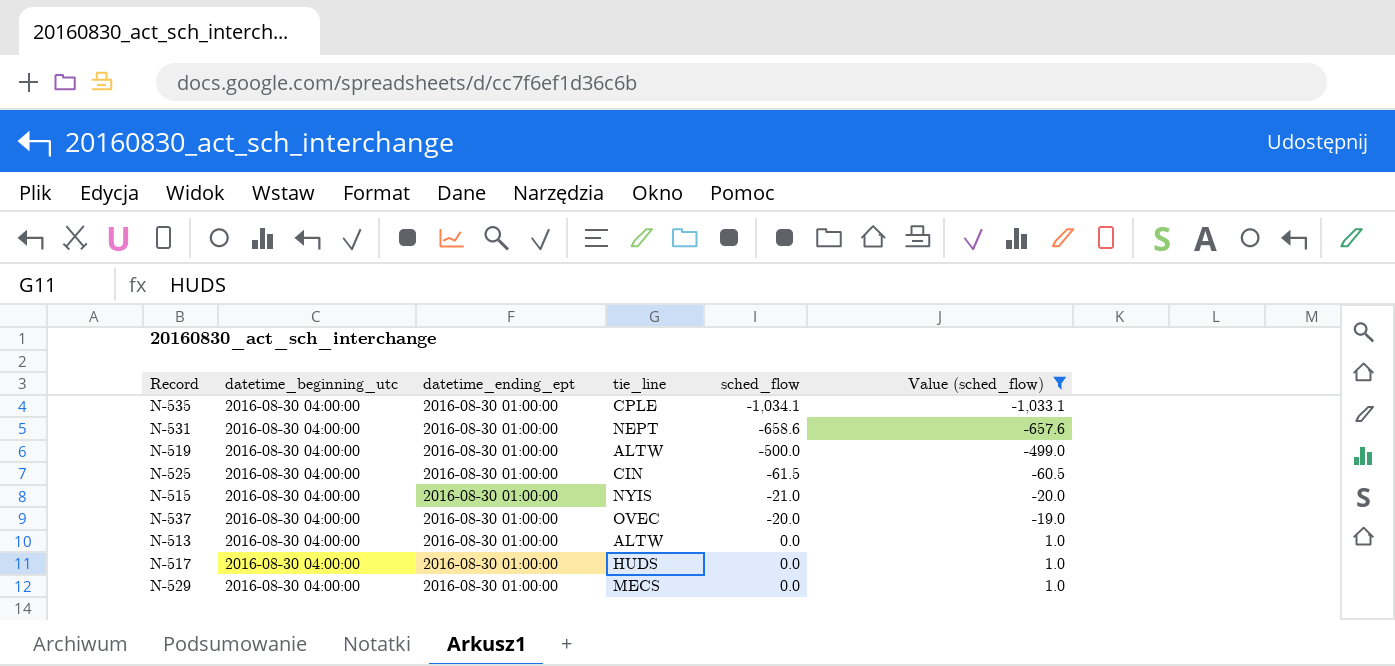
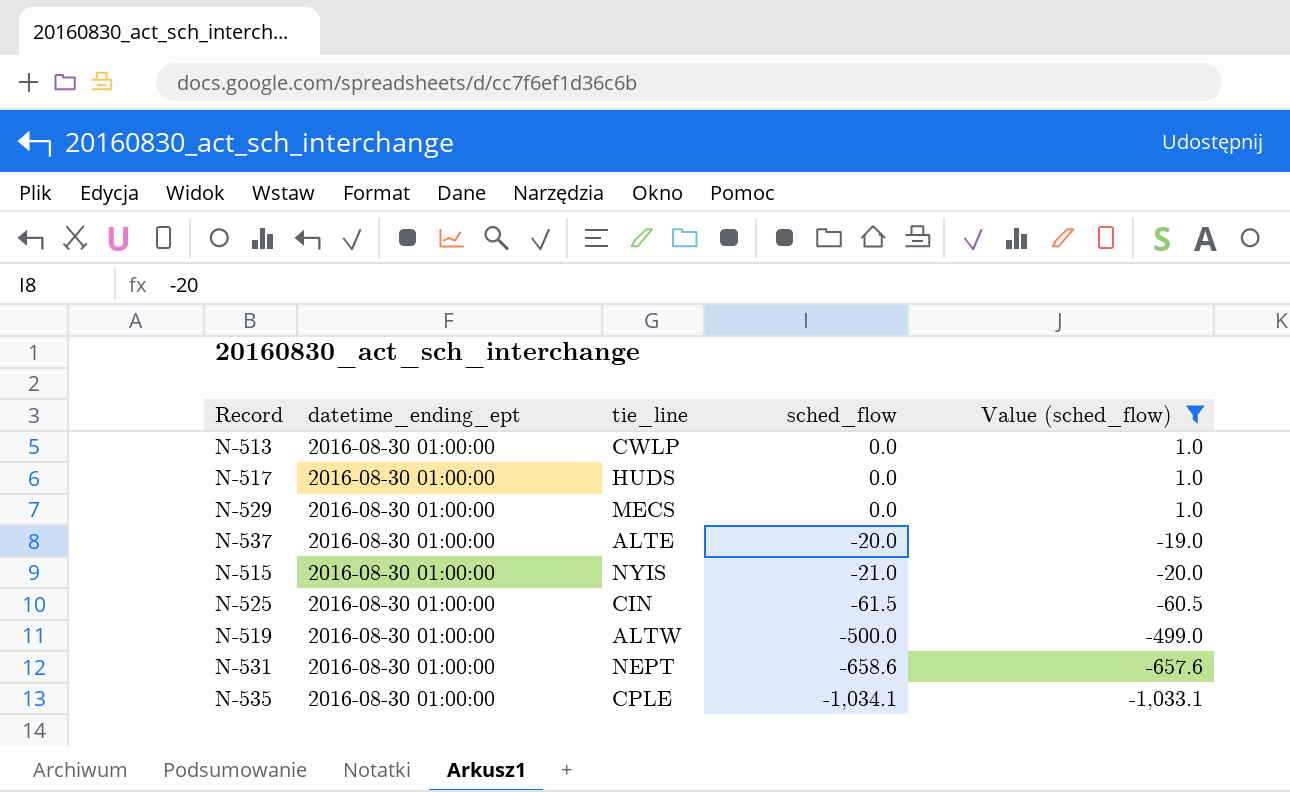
row order: sched_flow ascending -> sched_flow descending
column datetime_beginning_utc | position: 2 -> none
N-513 | tie_line: ALTW -> CWLP
N-537 | tie_line: OVEC -> ALTE

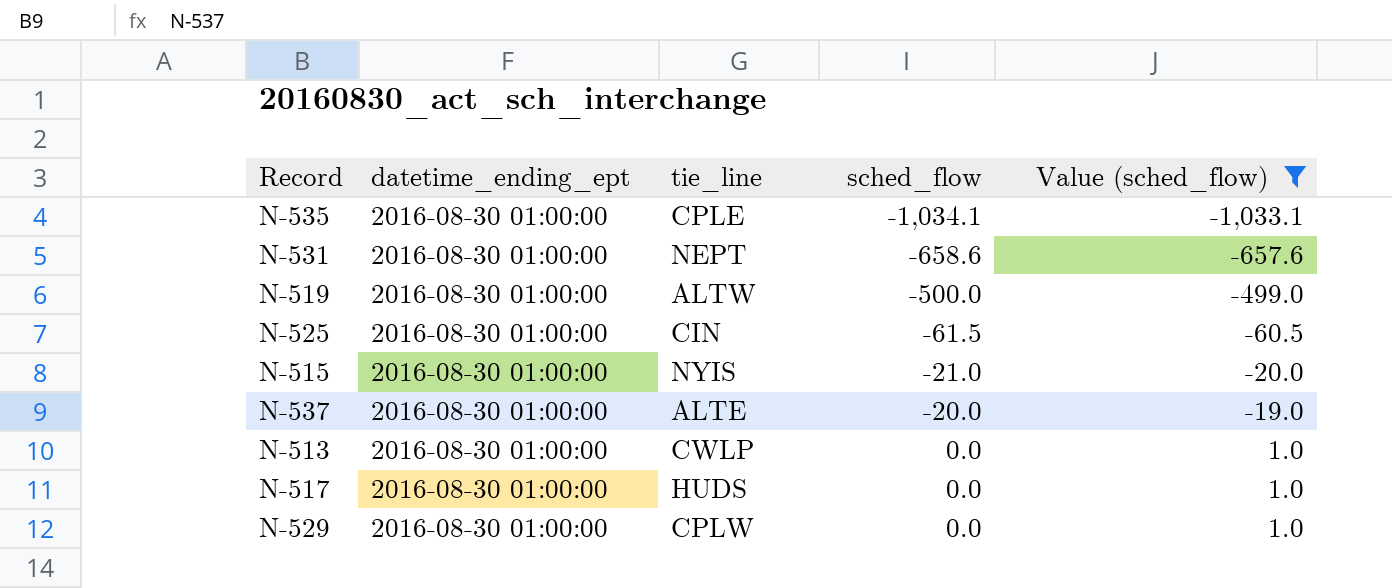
row order: sched_flow descending -> sched_flow ascending
N-529 | tie_line: MECS -> CPLW

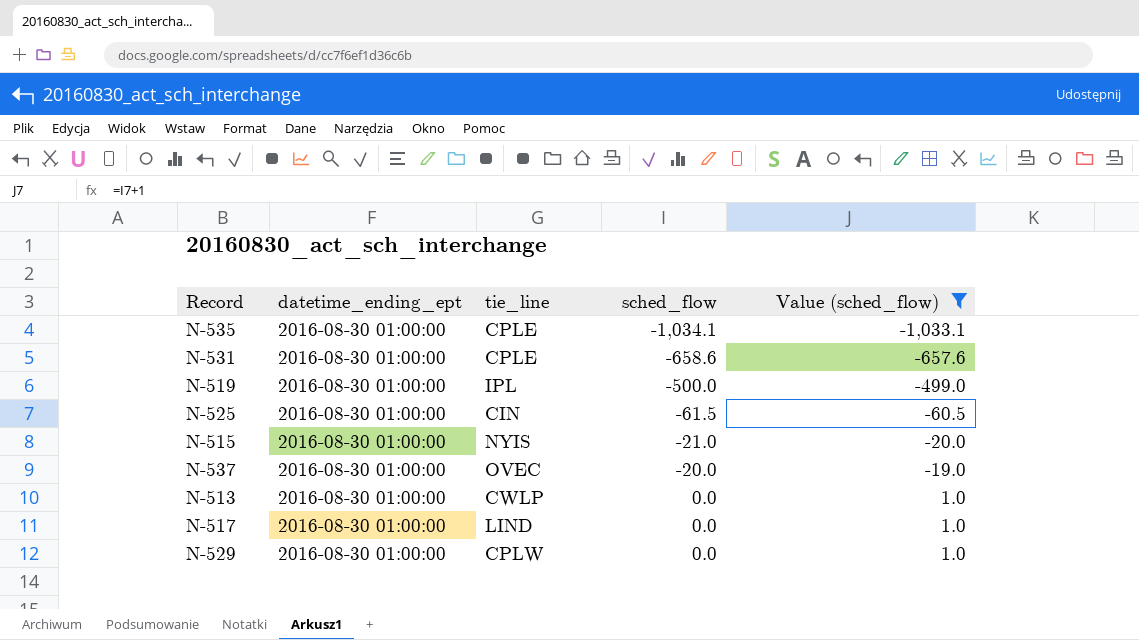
N-531 | tie_line: NEPT -> CPLE
N-519 | tie_line: ALTW -> IPL
N-537 | tie_line: ALTE -> OVEC
N-517 | tie_line: HUDS -> LIND

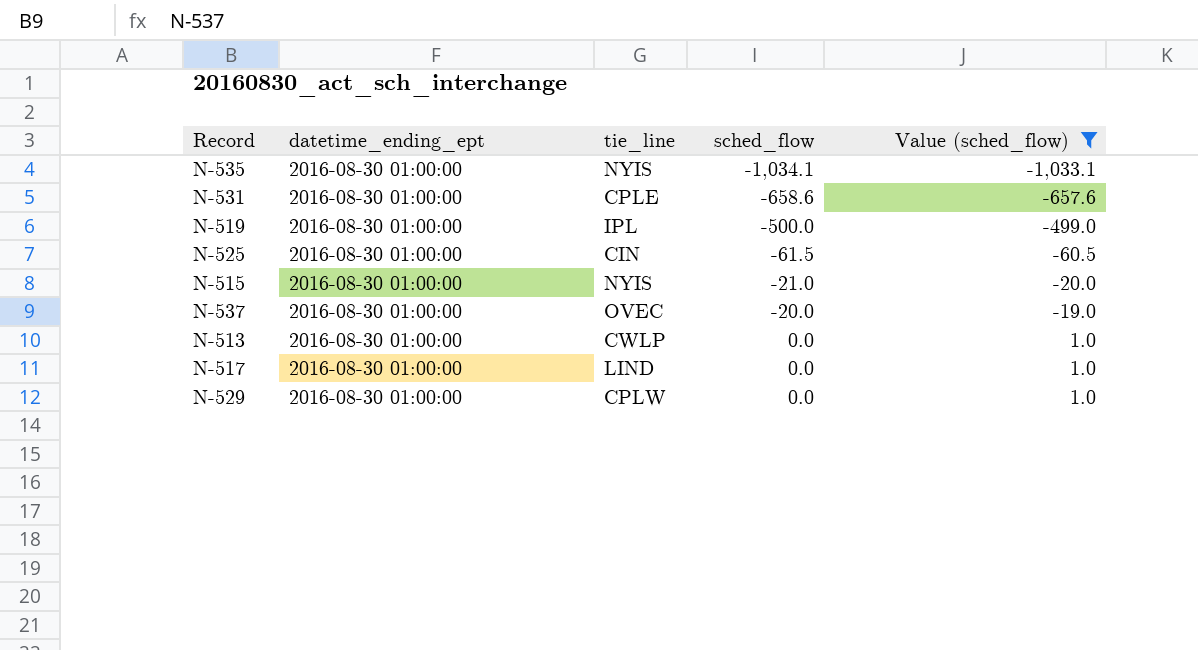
N-535 | tie_line: CPLE -> NYIS

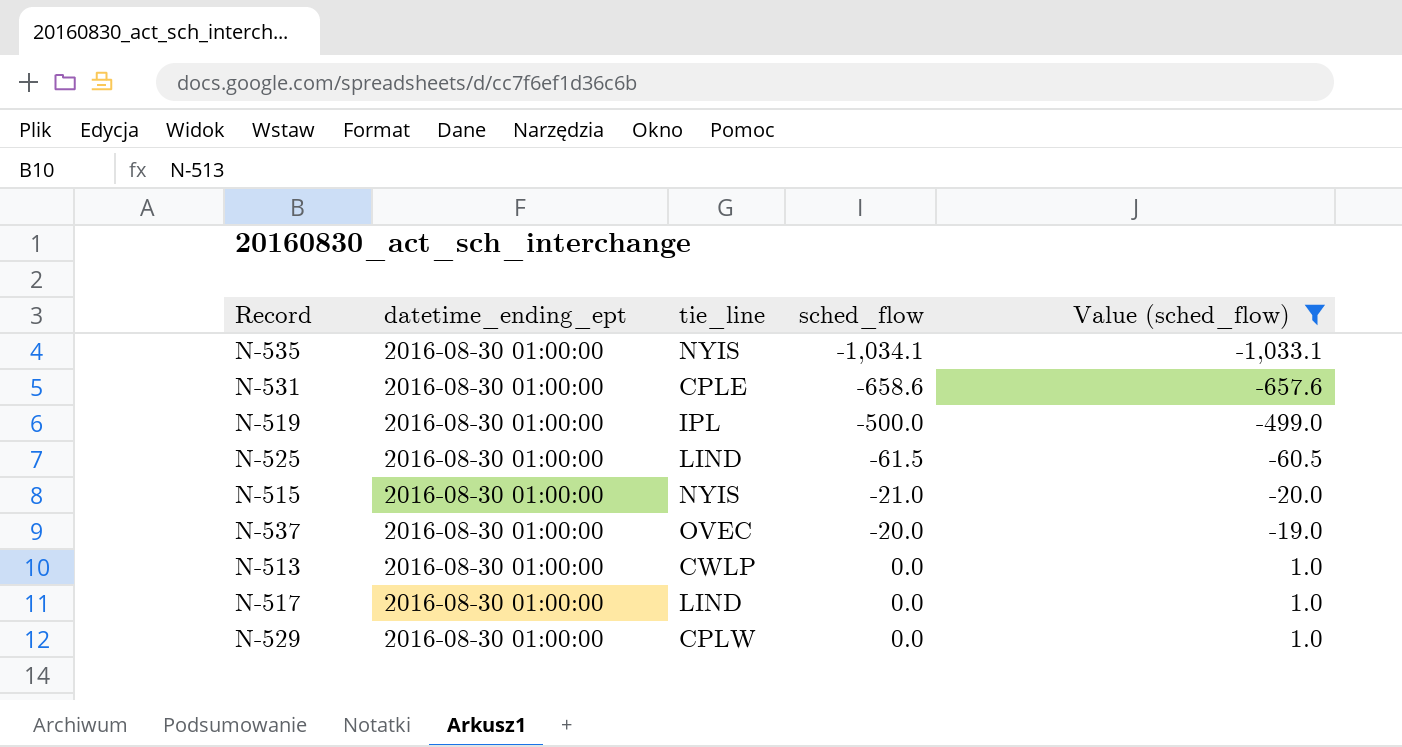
N-525 | tie_line: CIN -> LIND

